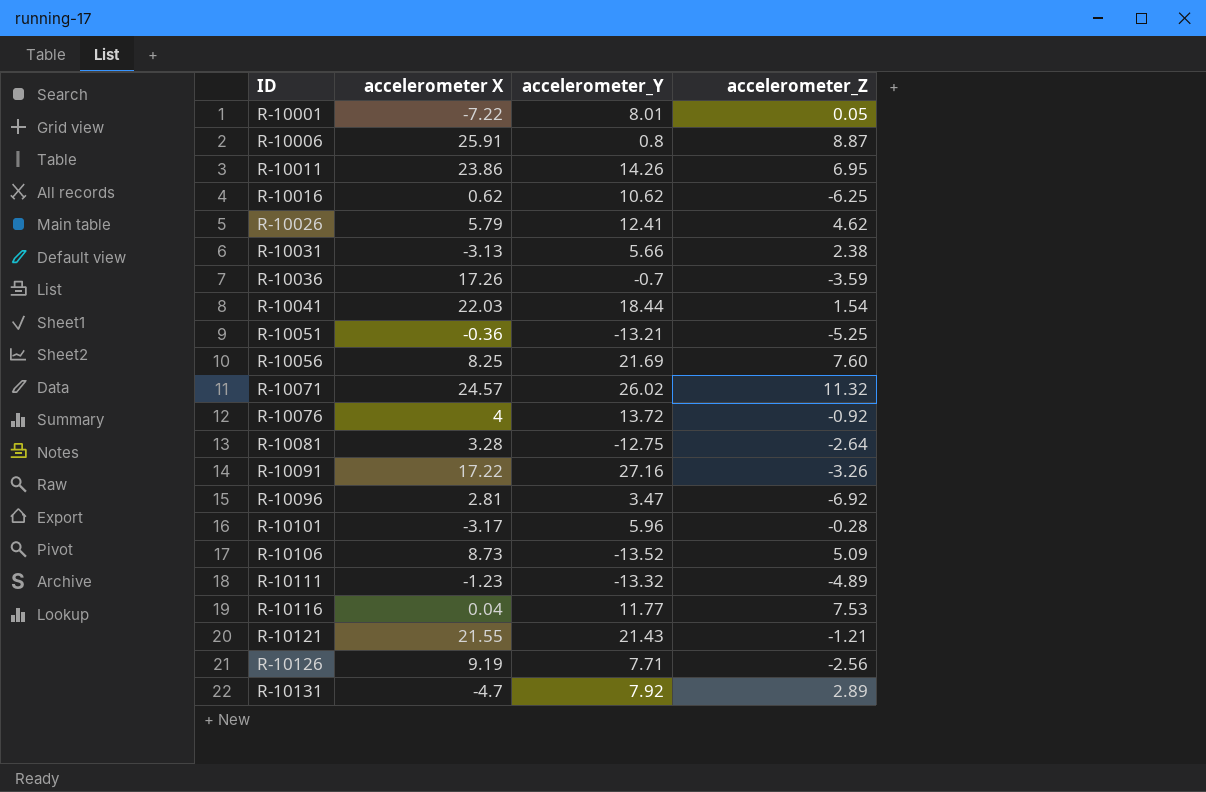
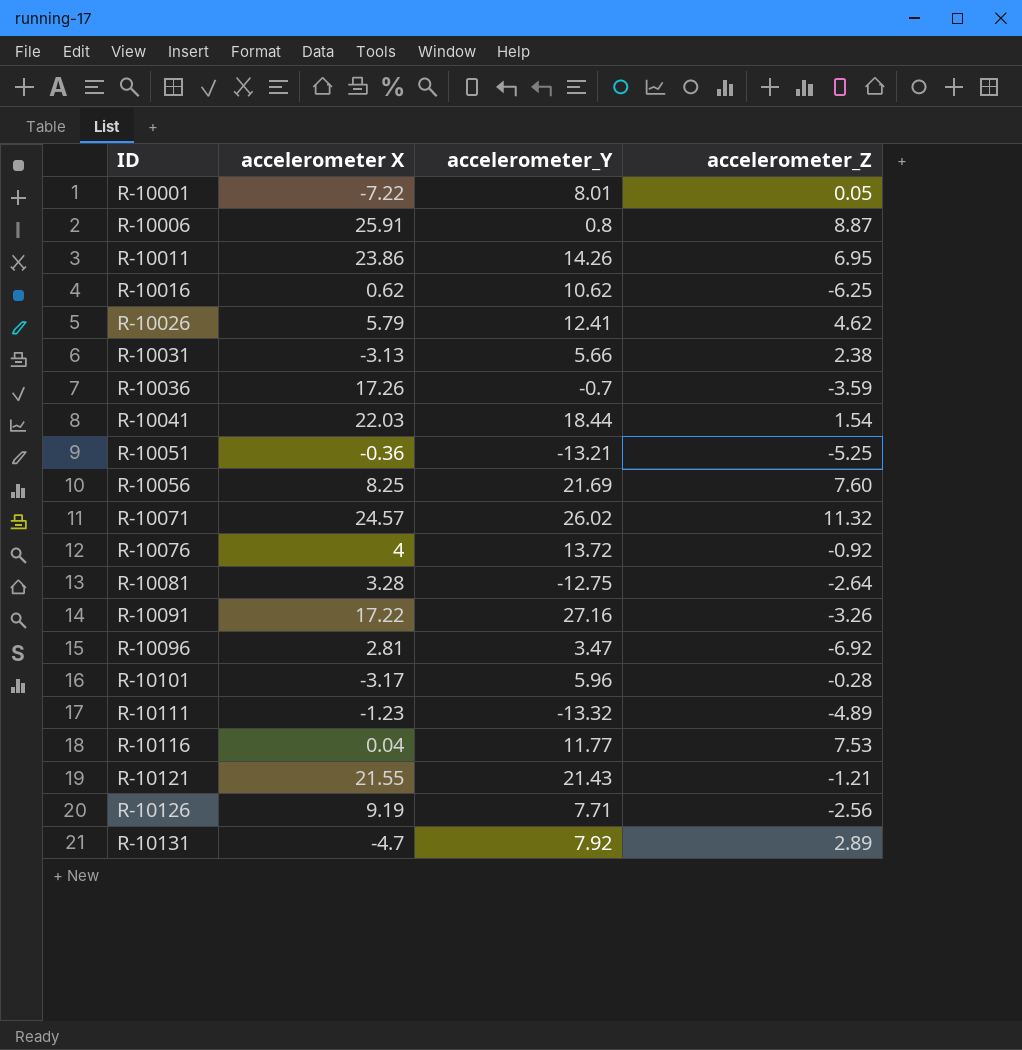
row R-10106: 8.73 | -13.52 | 5.09 -> none

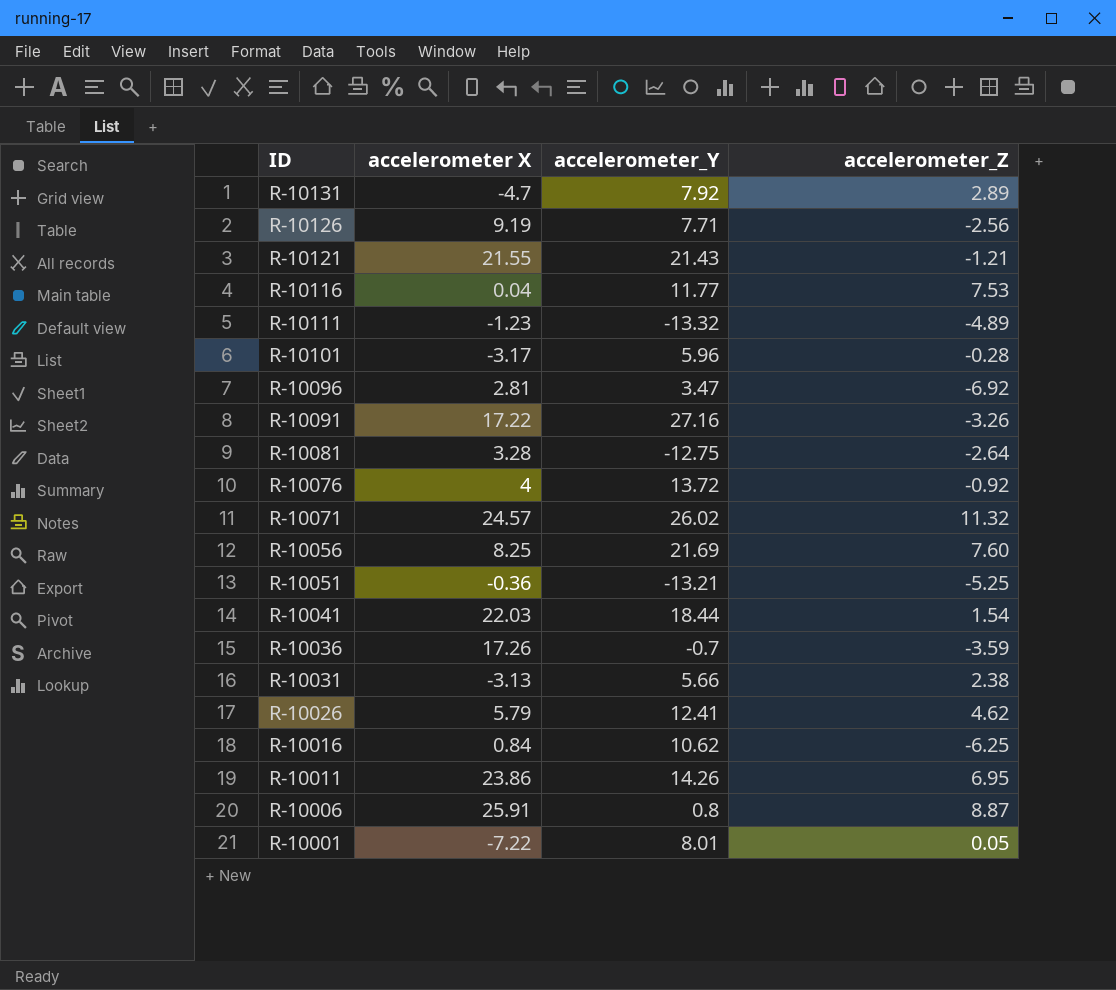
row order: ID ascending -> ID descending
R-10016 | accelerometer X: 0.62 -> 0.84

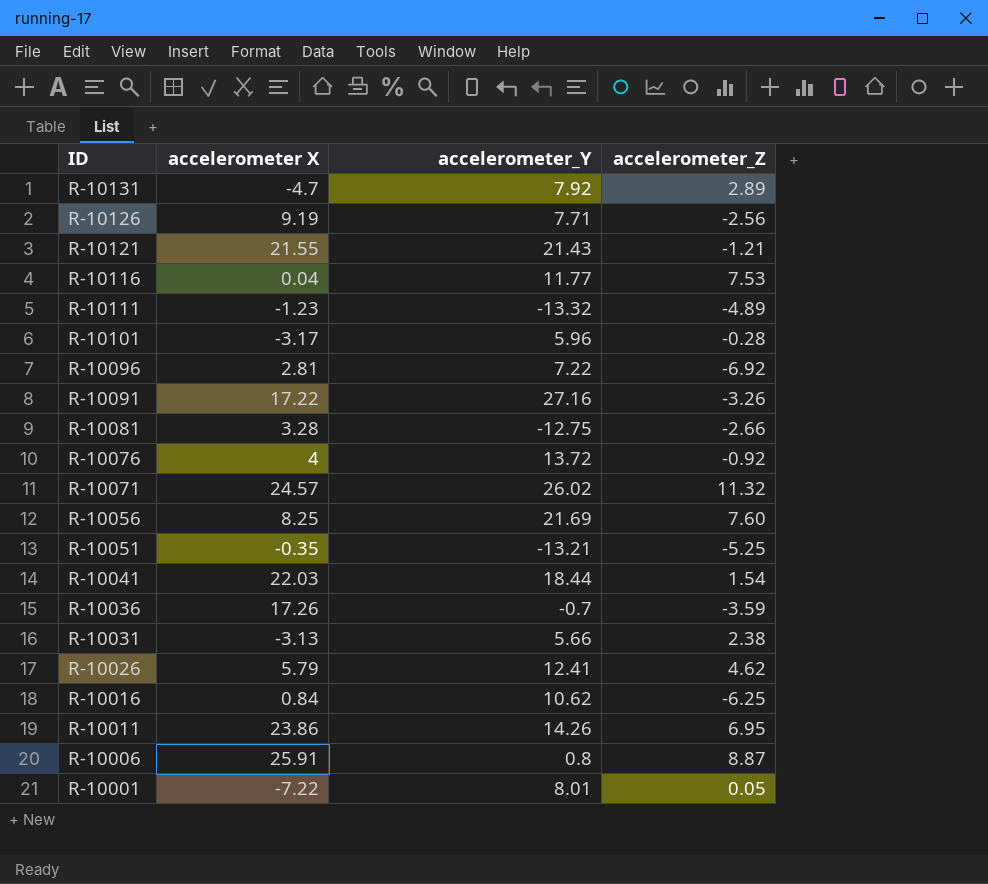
R-10096 | accelerometer_Y: 3.47 -> 7.22
R-10081 | accelerometer_Z: -2.64 -> -2.66
R-10051 | accelerometer X: -0.36 -> -0.35

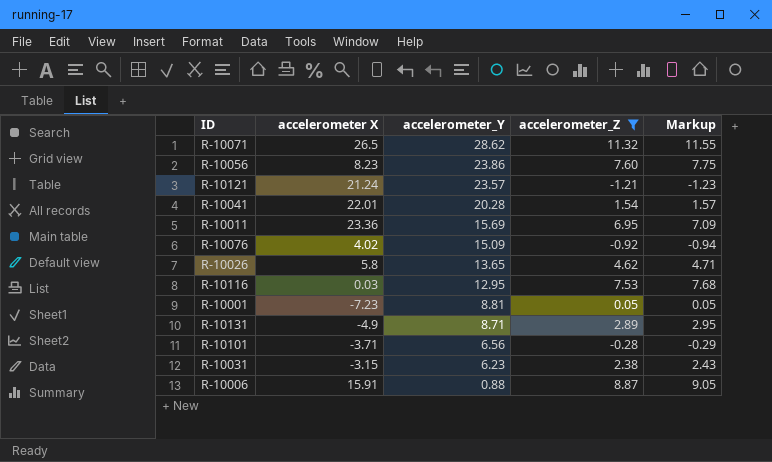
filter: none -> accelerometer_Z >= -1.21
row order: ID descending -> accelerometer_Y descending
column Markup | formula: none -> [accelerometer_Z] * 1.02
R-10071 | accelerometer X: 24.57 -> 26.5
R-10071 | accelerometer_Y: 26.02 -> 28.62
R-10056 | accelerometer X: 8.25 -> 8.23
R-10056 | accelerometer_Y: 21.69 -> 23.86
R-10121 | accelerometer X: 21.55 -> 21.24
R-10121 | accelerometer_Y: 21.43 -> 23.57
R-10041 | accelerometer X: 22.03 -> 22.01
R-10041 | accelerometer_Y: 18.44 -> 20.28
R-10011 | accelerometer X: 23.86 -> 23.36
R-10011 | accelerometer_Y: 14.26 -> 15.69
R-10076 | accelerometer X: 4 -> 4.02
R-10076 | accelerometer_Y: 13.72 -> 15.09
R-10026 | accelerometer X: 5.79 -> 5.8
R-10026 | accelerometer_Y: 12.41 -> 13.65
R-10116 | accelerometer X: 0.04 -> 0.03
R-10116 | accelerometer_Y: 11.77 -> 12.95
R-10001 | accelerometer X: -7.22 -> -7.23
R-10001 | accelerometer_Y: 8.01 -> 8.81
R-10131 | accelerometer X: -4.7 -> -4.9
R-10131 | accelerometer_Y: 7.92 -> 8.71
R-10101 | accelerometer X: -3.17 -> -3.71
R-10101 | accelerometer_Y: 5.96 -> 6.56
R-10031 | accelerometer X: -3.13 -> -3.15
R-10031 | accelerometer_Y: 5.66 -> 6.23
R-10006 | accelerometer X: 25.91 -> 15.91
R-10006 | accelerometer_Y: 0.8 -> 0.88

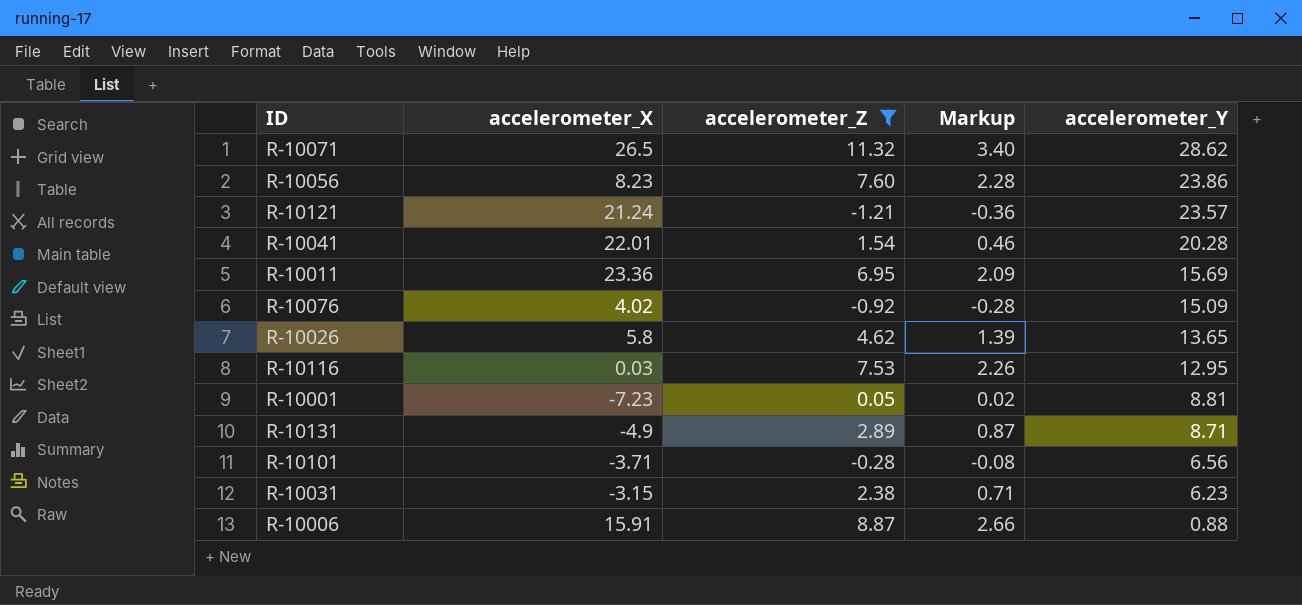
column name: accelerometer X -> accelerometer_X
column Markup | formula: [accelerometer_Z] * 1.02 -> [accelerometer_Z] * 0.3
column accelerometer_Y | position: 3 -> 5

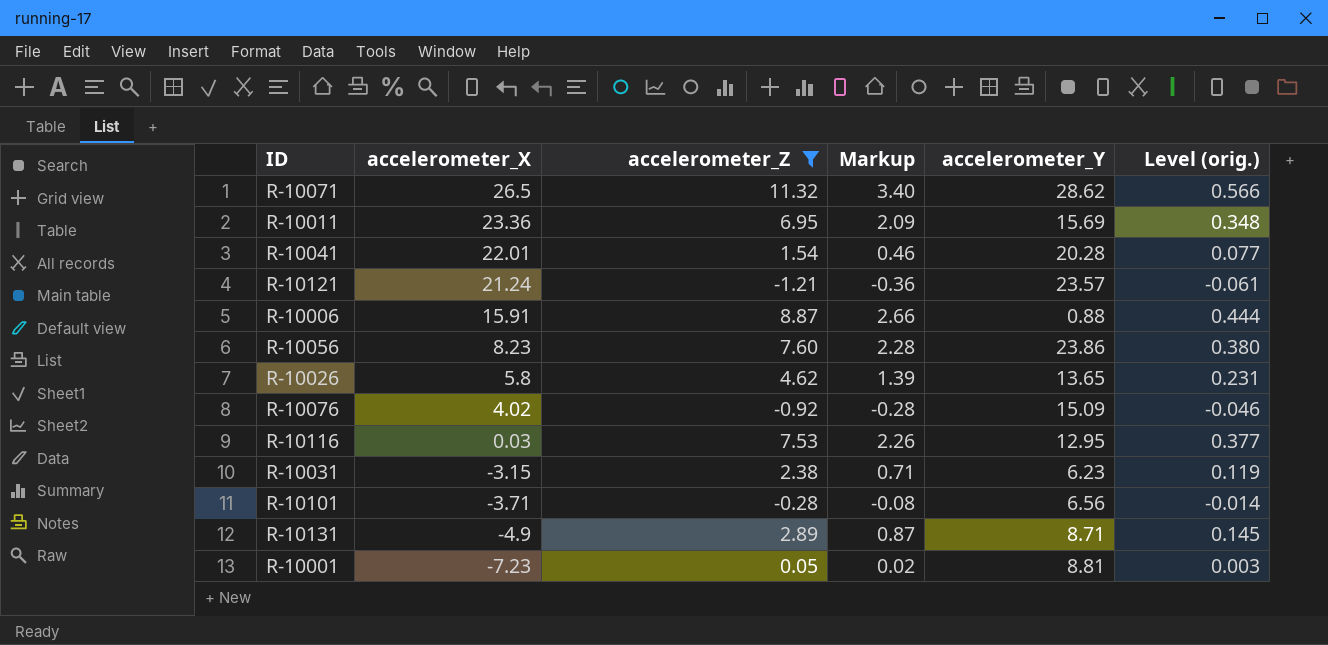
row order: accelerometer_Y descending -> accelerometer_X descending
column Level (orig.) | formula: none -> [accelerometer_Z] * 0.05

